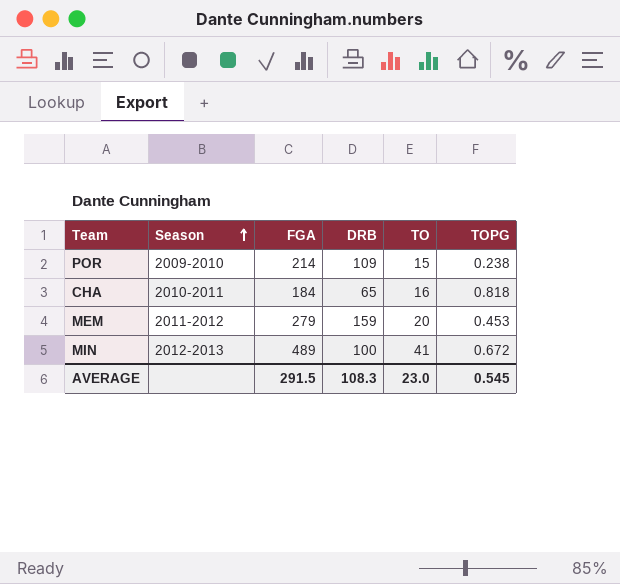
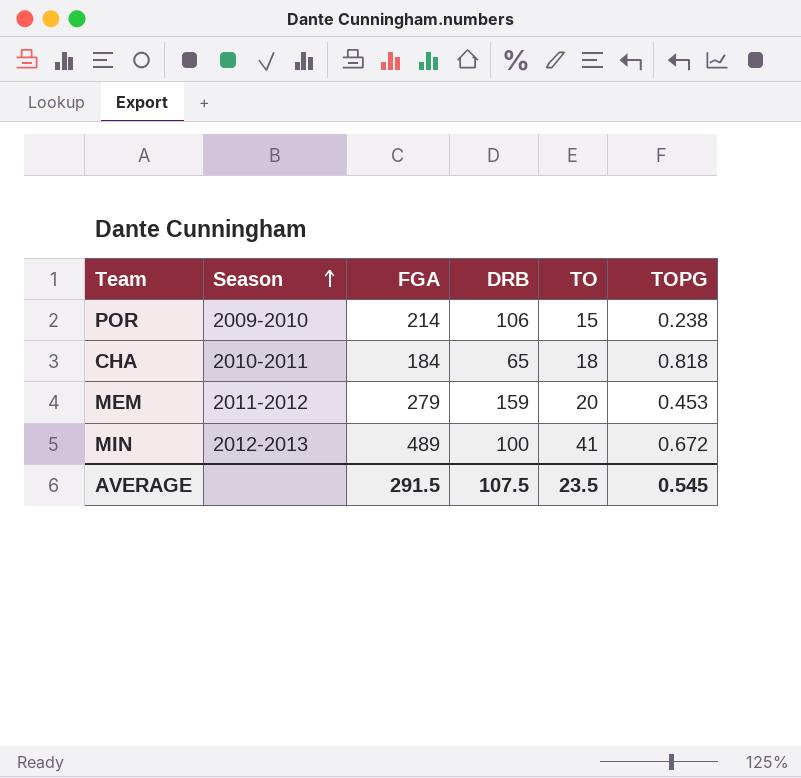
POR | DRB: 109 -> 106
CHA | TO: 16 -> 18
AVERAGE | DRB: 108.3 -> 107.5
AVERAGE | TO: 23.0 -> 23.5

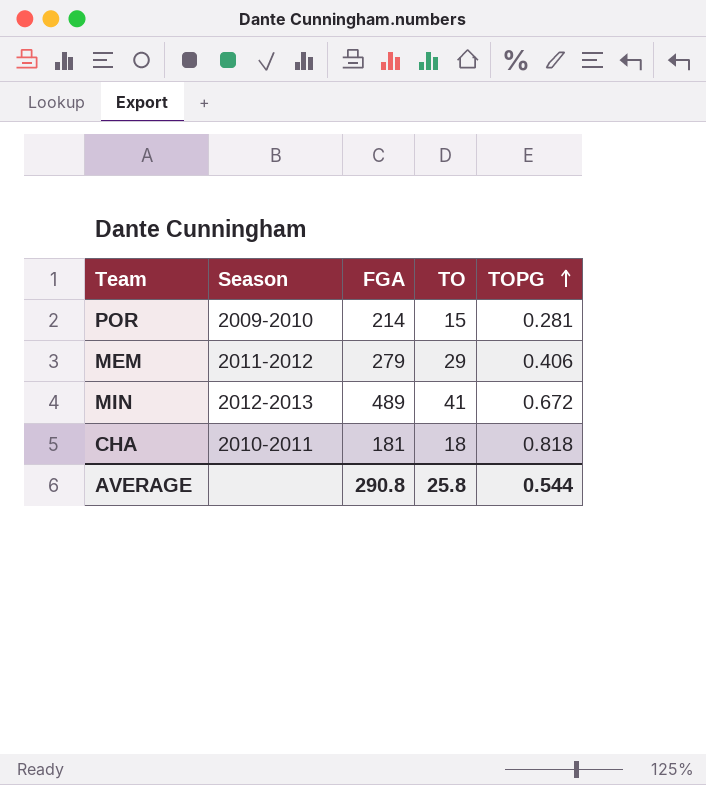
row order: Season ascending -> TOPG ascending
column DRB | position: 4 -> none
POR | TOPG: 0.238 -> 0.281
MEM | TO: 20 -> 29
MEM | TOPG: 0.453 -> 0.406
CHA | FGA: 184 -> 181
AVERAGE | FGA: 291.5 -> 290.8
AVERAGE | TO: 23.5 -> 25.8
AVERAGE | TOPG: 0.545 -> 0.544

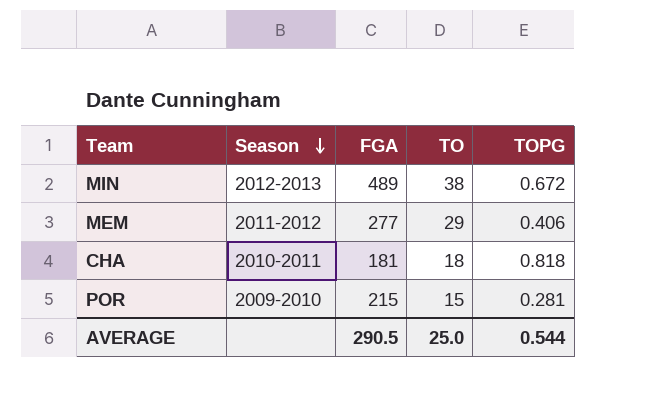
row order: TOPG ascending -> Season descending
MIN | TO: 41 -> 38
MEM | FGA: 279 -> 277
POR | FGA: 214 -> 215
AVERAGE | FGA: 290.8 -> 290.5
AVERAGE | TO: 25.8 -> 25.0

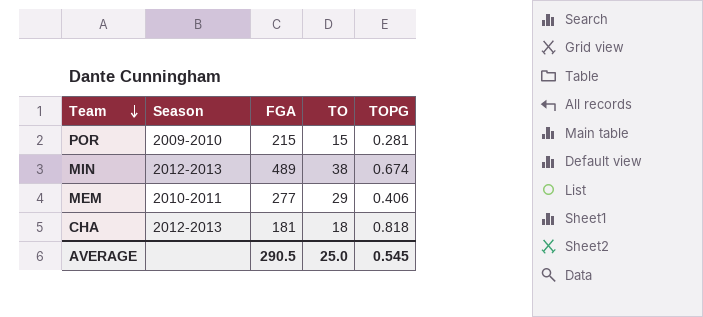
row order: Season descending -> Team descending
MIN | TOPG: 0.672 -> 0.674
MEM | Season: 2011-2012 -> 2010-2011
CHA | Season: 2010-2011 -> 2012-2013
AVERAGE | TOPG: 0.544 -> 0.545

